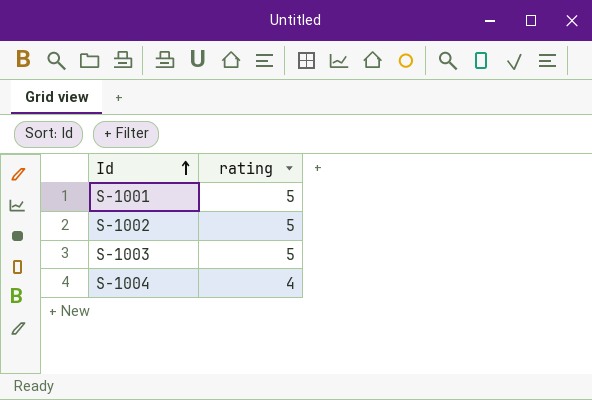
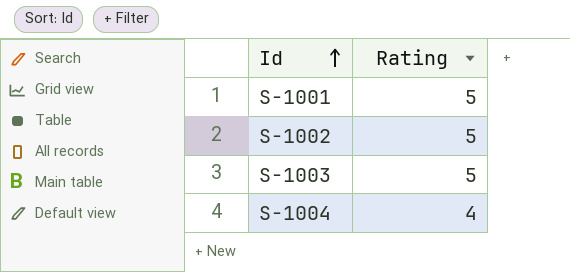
column name: rating -> Rating

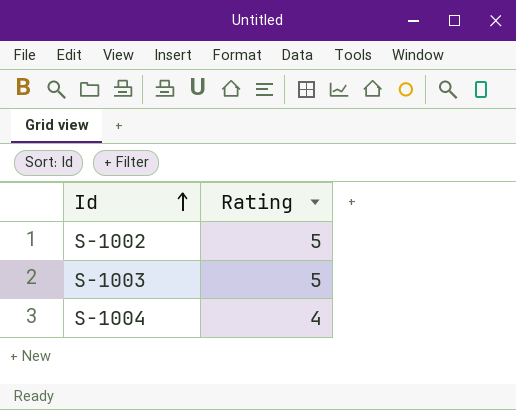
row S-1001: 5 -> none

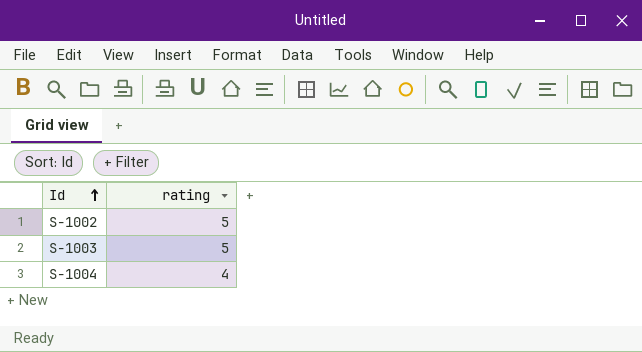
column name: Rating -> rating

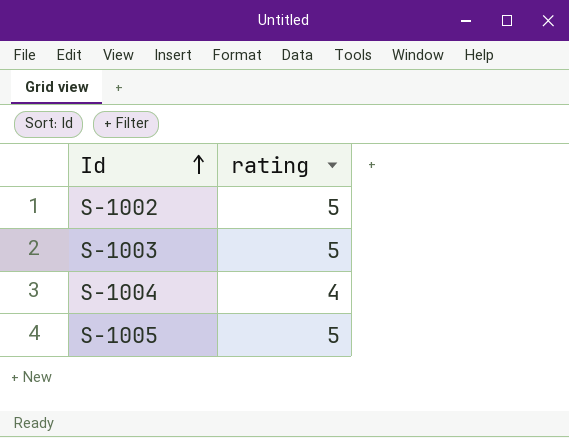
row S-1005: none -> 5

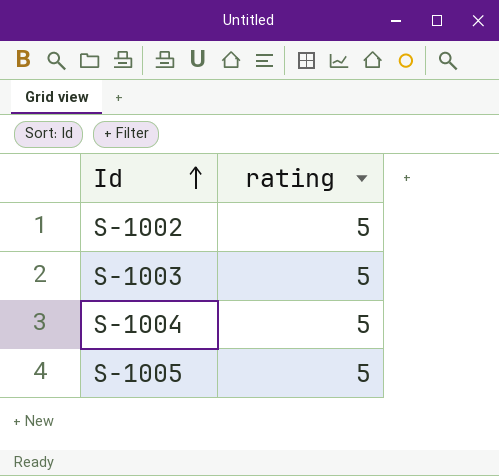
S-1004 | rating: 4 -> 5

